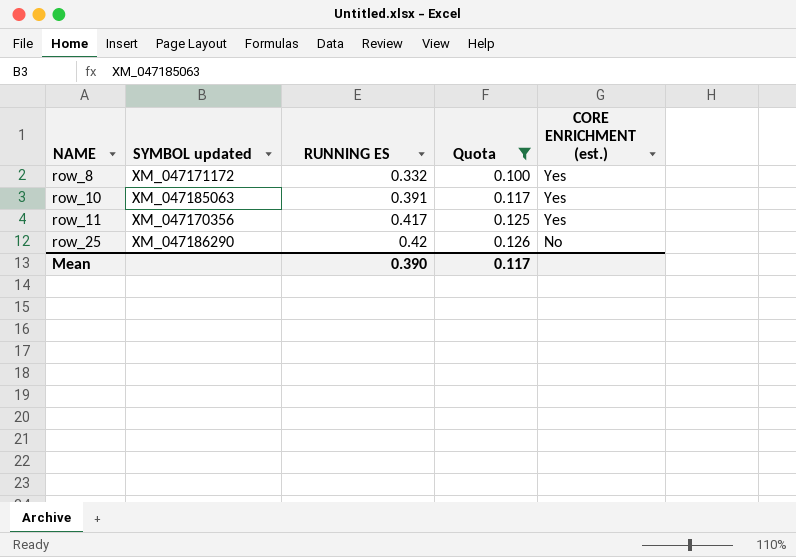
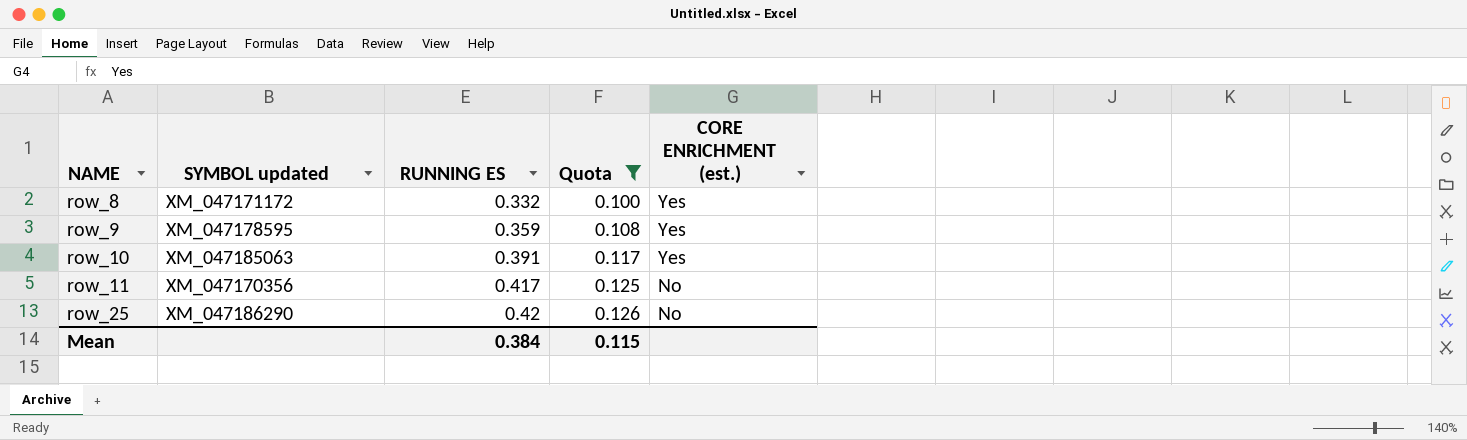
row row_9: none -> XM_047178595 | 0.359 | 0.108 | Yes
row_11 | CORE ENRICHMENT (est.): Yes -> No
Mean | RUNNING ES: 0.390 -> 0.384
Mean | Quota: 0.117 -> 0.115

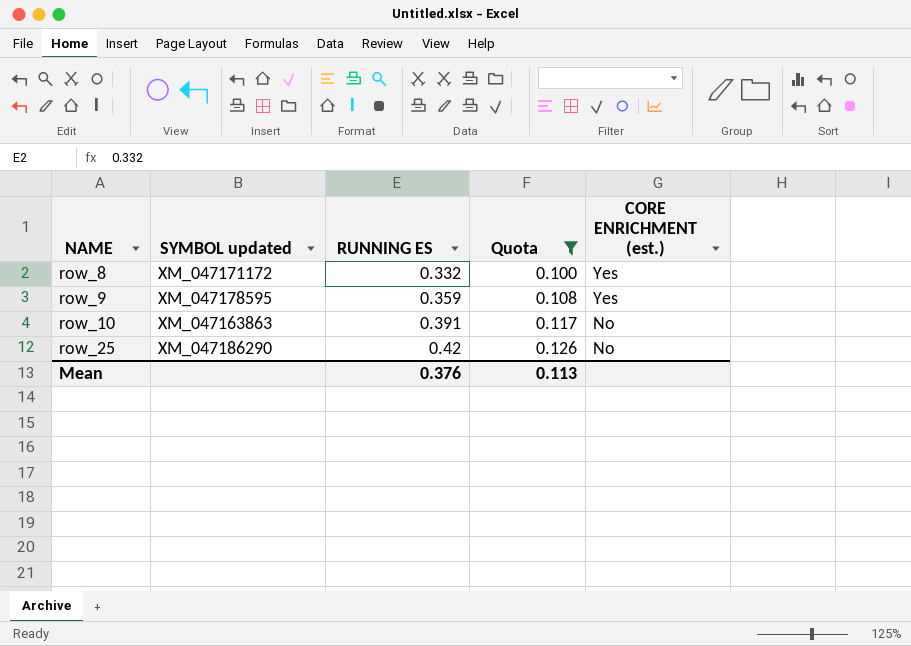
row row_11: XM_047170356 | 0.417 | 0.125 | No -> none
row_10 | SYMBOL updated: XM_047185063 -> XM_047163863
row_10 | CORE ENRICHMENT (est.): Yes -> No
Mean | RUNNING ES: 0.384 -> 0.376
Mean | Quota: 0.115 -> 0.113

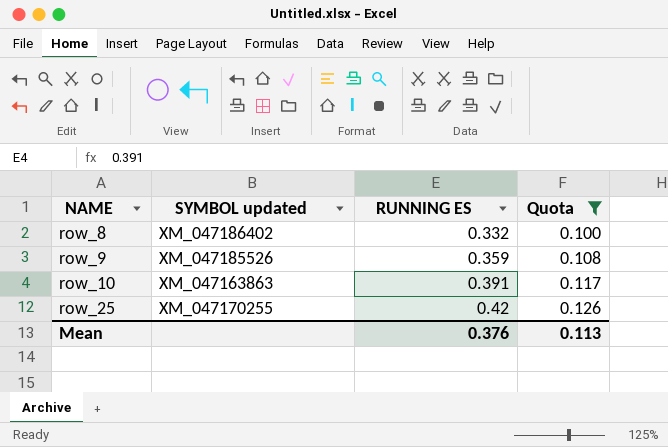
column CORE ENRICHMENT (est.) | position: 5 -> none
row_8 | SYMBOL updated: XM_047171172 -> XM_047186402
row_9 | SYMBOL updated: XM_047178595 -> XM_047185526
row_25 | SYMBOL updated: XM_047186290 -> XM_047170255

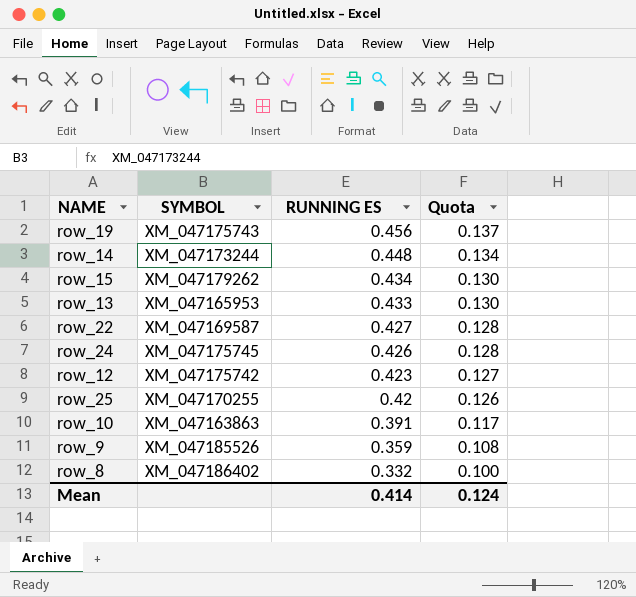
filter: Quota <= 0.126 -> none
row order: NAME ascending -> RUNNING ES descending
column name: SYMBOL updated -> SYMBOL
Mean | RUNNING ES: 0.376 -> 0.414
Mean | Quota: 0.113 -> 0.124

